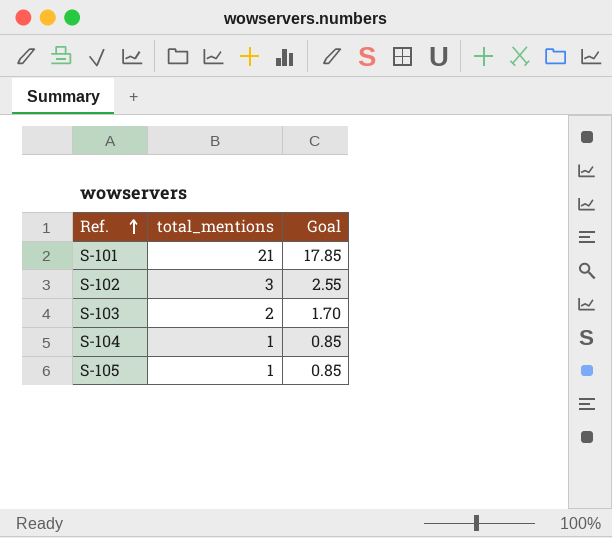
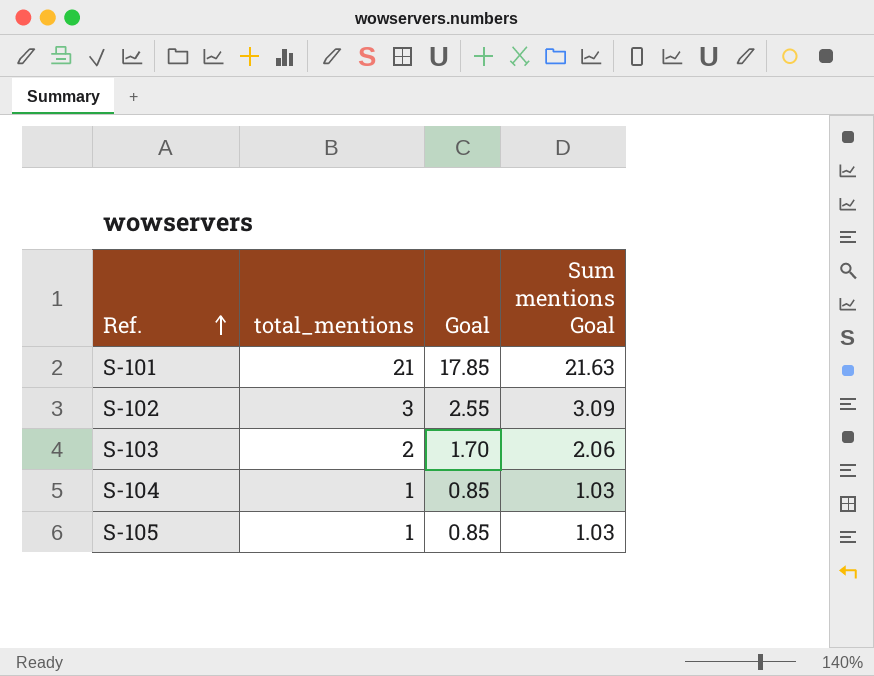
column Sum mentions Goal | formula: none -> [total_mentions] * 1.03

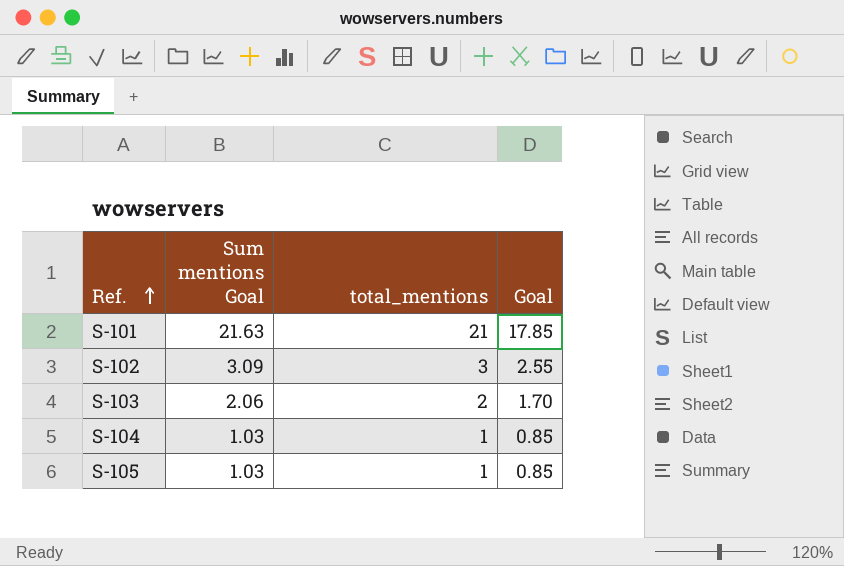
column Sum mentions Goal | position: 4 -> 2

